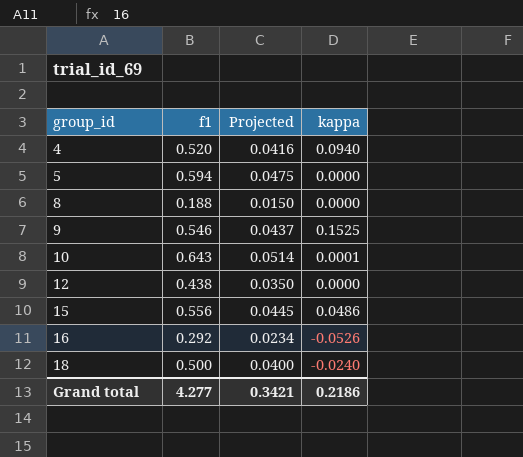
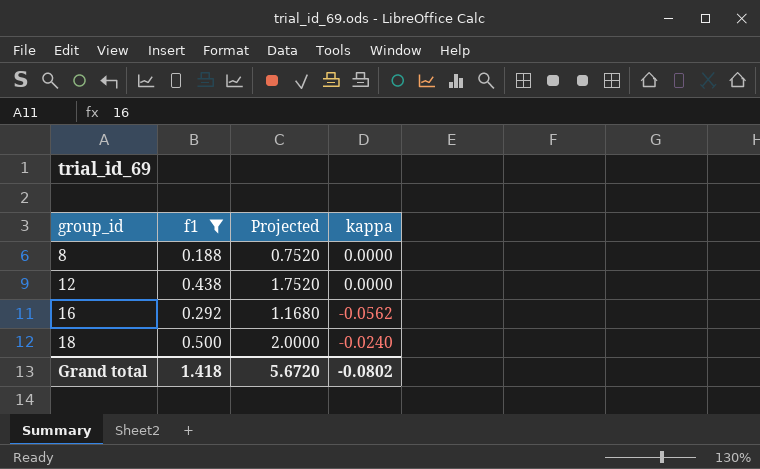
filter: none -> f1 <= 0.500
column Projected | formula: [f1] * 0.08 -> [f1] * 4
16 | kappa: -0.0526 -> -0.0562
Grand total | f1: 4.277 -> 1.418
Grand total | Projected: 0.3421 -> 5.6720
Grand total | kappa: 0.2186 -> -0.0802

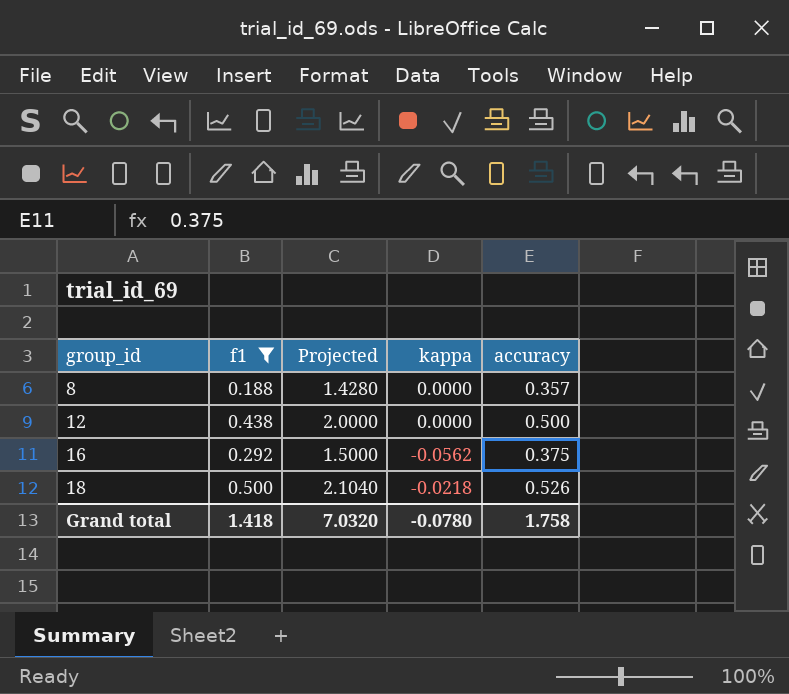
column Projected | formula: [f1] * 4 -> [accuracy] * 4
column accuracy | position: none -> 5
18 | kappa: -0.0240 -> -0.0218
Grand total | Projected: 5.6720 -> 7.0320
Grand total | kappa: -0.0802 -> -0.0780

